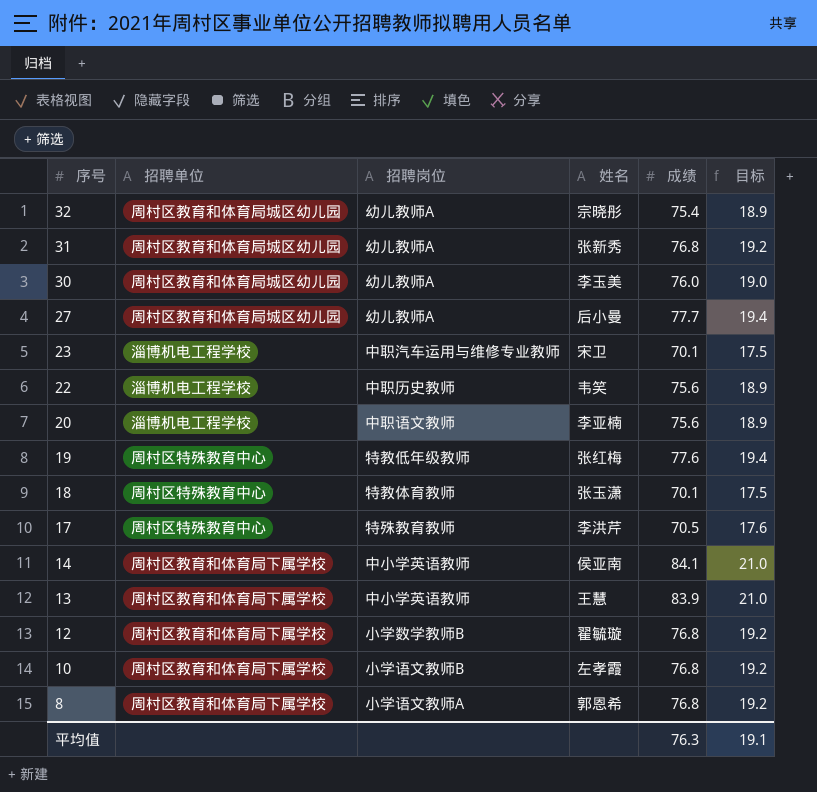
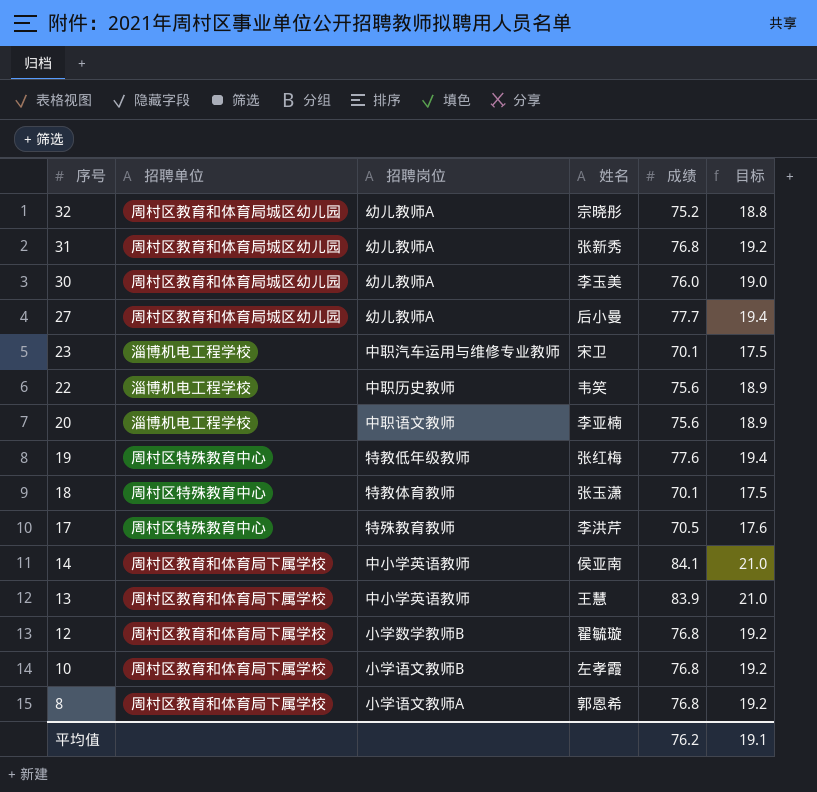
32 | 成绩: 75.4 -> 75.2
32 | 目标: 18.9 -> 18.8
平均值 | 成绩: 76.3 -> 76.2

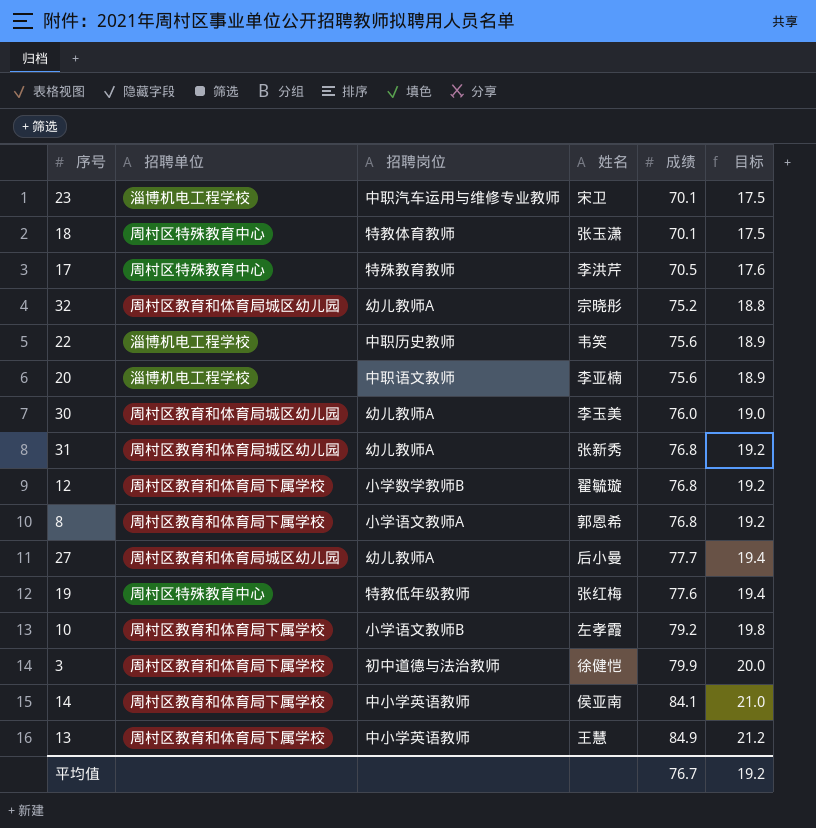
row order: 序号 descending -> 目标 ascending
10 | 成绩: 76.8 -> 79.2
10 | 目标: 19.2 -> 19.8
row 3: none -> 周村区教育和体育局下属学校 | 初中道德与法治教师 | 徐健恺 | 79.9 | 20.0
13 | 成绩: 83.9 -> 84.9
13 | 目标: 21.0 -> 21.2
平均值 | 成绩: 76.2 -> 76.7
平均值 | 目标: 19.1 -> 19.2

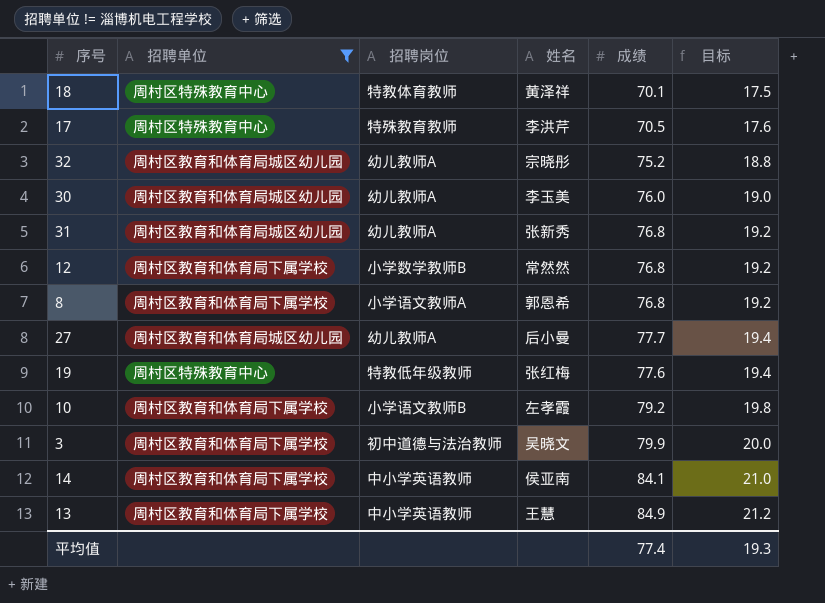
filter: none -> 招聘单位 != 淄博机电工程学校
18 | 姓名: 张玉潇 -> 黄泽祥
12 | 姓名: 翟毓璇 -> 常然然
3 | 姓名: 徐健恺 -> 吴晓文
平均值 | 成绩: 76.7 -> 77.4
平均值 | 目标: 19.2 -> 19.3

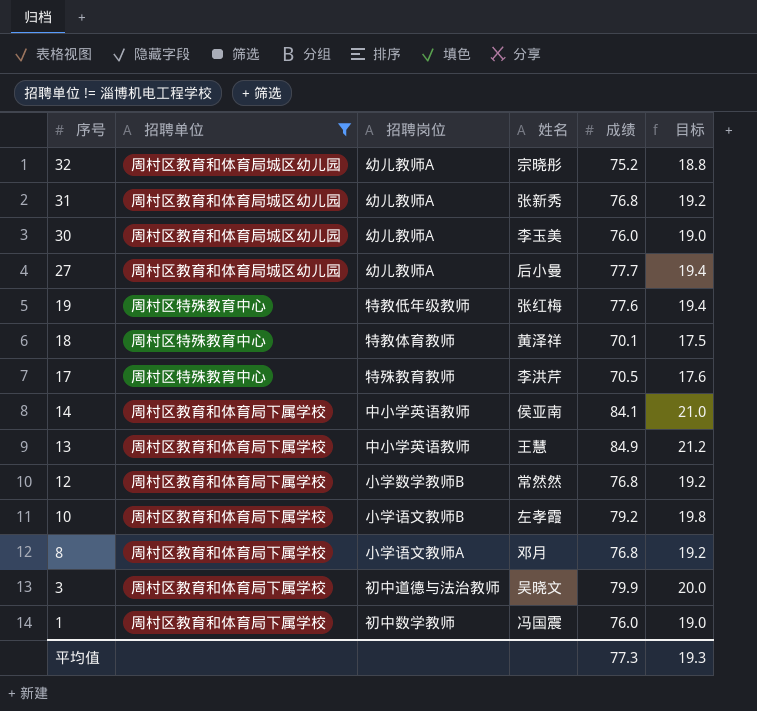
row order: 目标 ascending -> 序号 descending
8 | 姓名: 郭恩希 -> 邓月
row 1: none -> 周村区教育和体育局下属学校 | 初中数学教师 | 冯国震 | 76.0 | 19.0
平均值 | 成绩: 77.4 -> 77.3

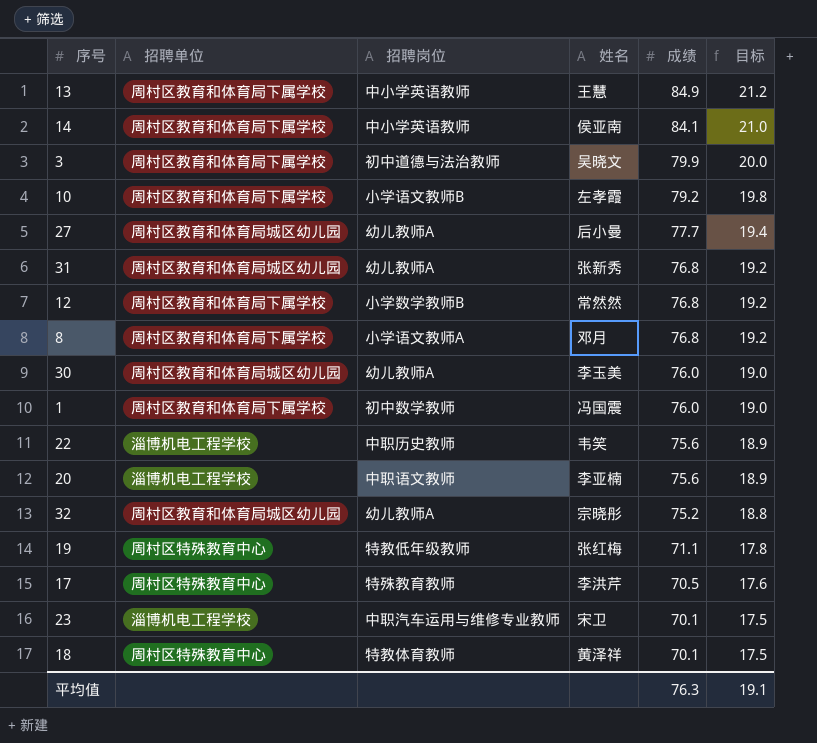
filter: 招聘单位 != 淄博机电工程学校 -> none
row order: 序号 descending -> 成绩 descending
19 | 成绩: 77.6 -> 71.1
19 | 目标: 19.4 -> 17.8
平均值 | 成绩: 77.3 -> 76.3
平均值 | 目标: 19.3 -> 19.1

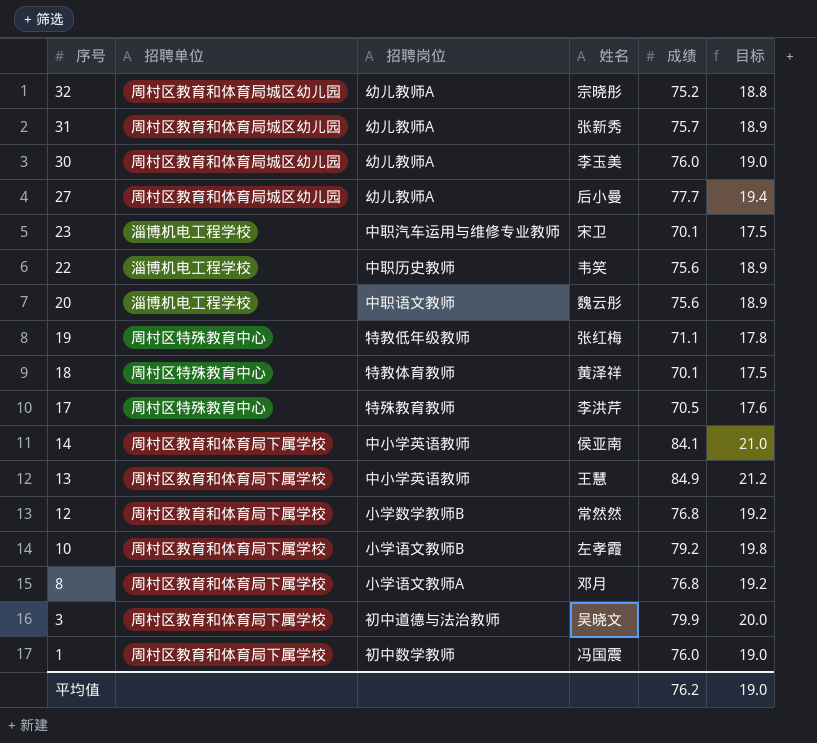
row order: 成绩 descending -> 序号 descending
31 | 成绩: 76.8 -> 75.7
31 | 目标: 19.2 -> 18.9
20 | 姓名: 李亚楠 -> 魏云彤
平均值 | 成绩: 76.3 -> 76.2
平均值 | 目标: 19.1 -> 19.0

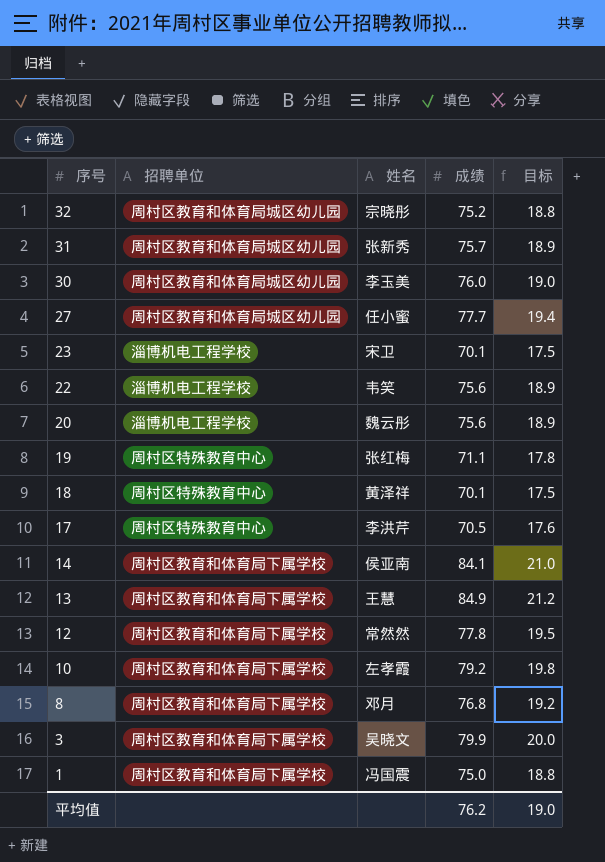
column 招聘岗位 | position: 3 -> none
27 | 姓名: 后小曼 -> 任小蜜
12 | 成绩: 76.8 -> 77.8
12 | 目标: 19.2 -> 19.5
1 | 成绩: 76.0 -> 75.0
1 | 目标: 19.0 -> 18.8

